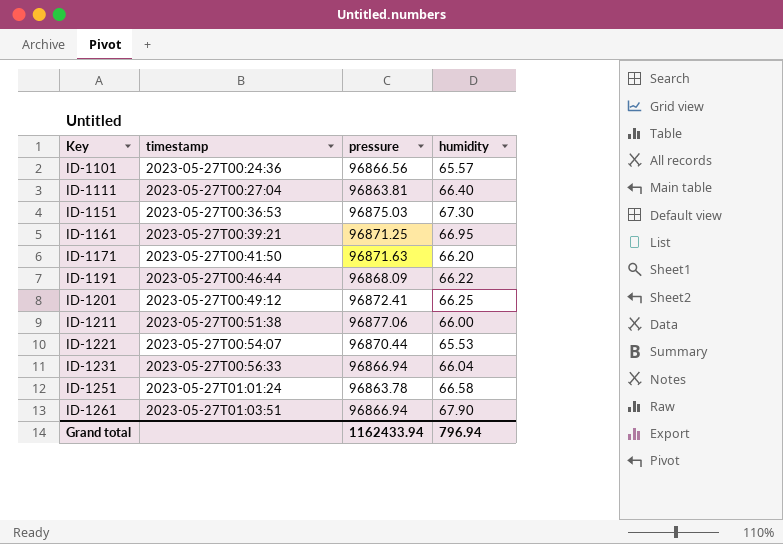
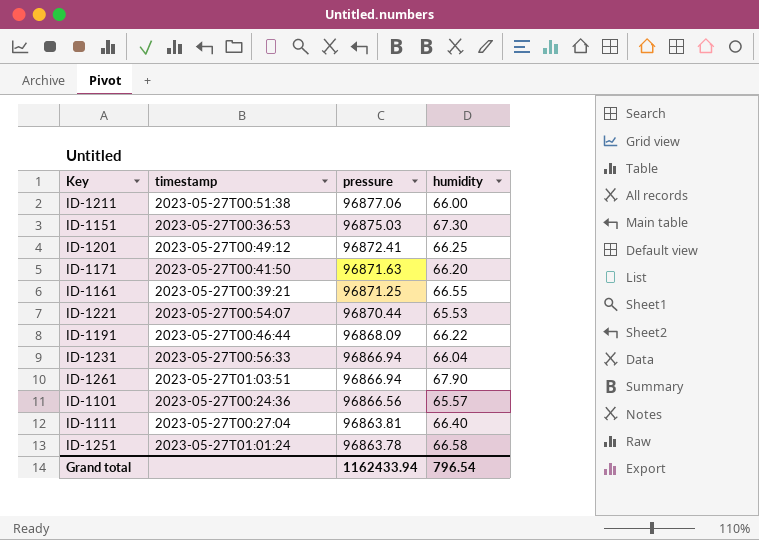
row order: Key ascending -> pressure descending
ID-1161 | humidity: 66.95 -> 66.55
Grand total | humidity: 796.94 -> 796.54

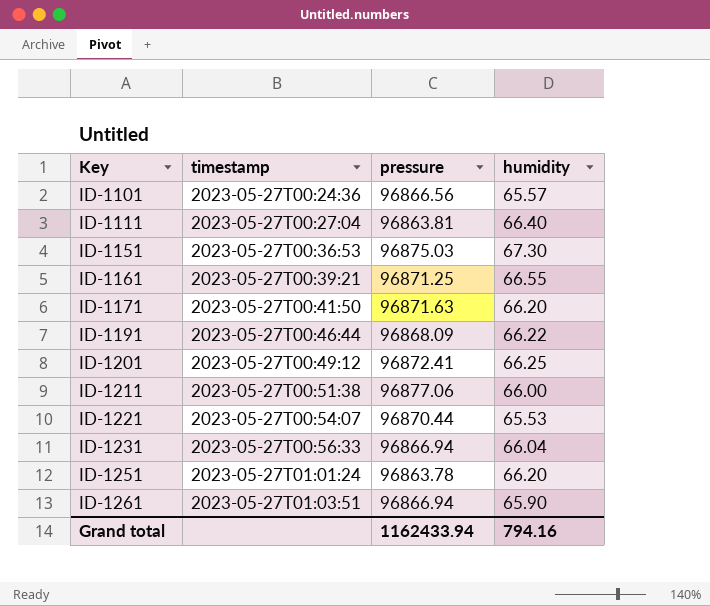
row order: pressure descending -> Key ascending
ID-1251 | humidity: 66.58 -> 66.20
ID-1261 | humidity: 67.90 -> 65.90
Grand total | humidity: 796.54 -> 794.16

